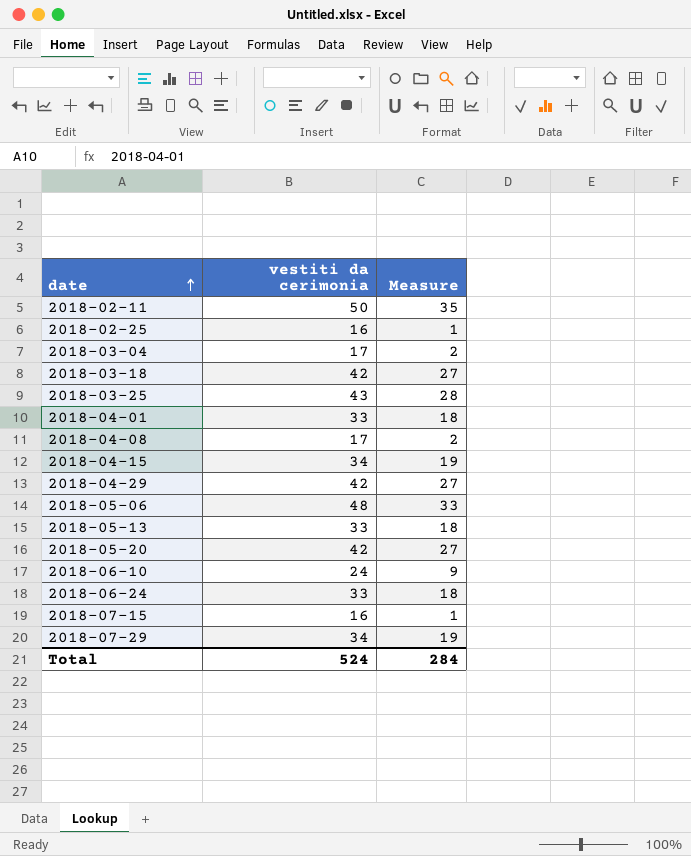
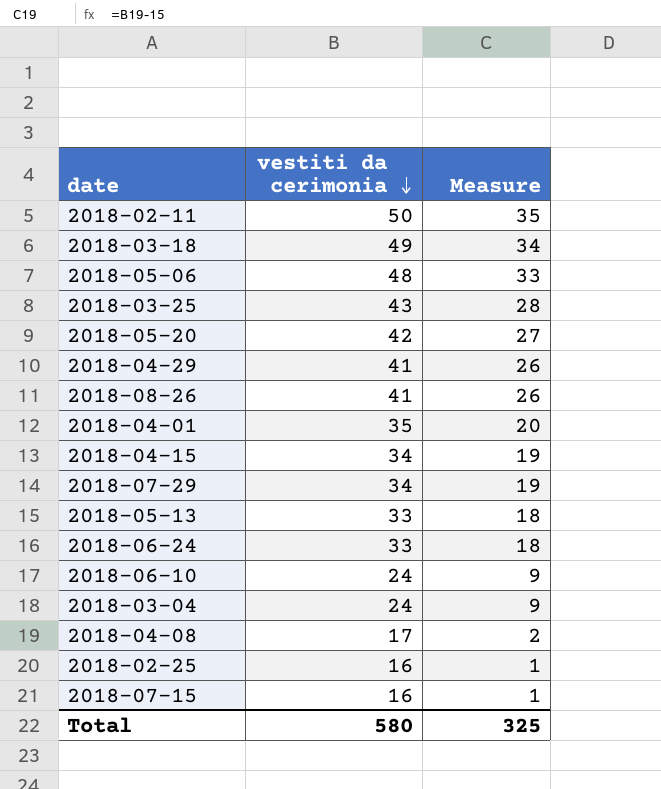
row order: date ascending -> vestiti da cerimonia descending
2018-03-18 | vestiti da cerimonia: 42 -> 49
2018-03-18 | Measure: 27 -> 34
2018-04-29 | vestiti da cerimonia: 42 -> 41
2018-04-29 | Measure: 27 -> 26
row 2018-08-26: none -> 41 | 26
2018-04-01 | vestiti da cerimonia: 33 -> 35
2018-04-01 | Measure: 18 -> 20
2018-03-04 | vestiti da cerimonia: 17 -> 24
2018-03-04 | Measure: 2 -> 9
Total | vestiti da cerimonia: 524 -> 580
Total | Measure: 284 -> 325

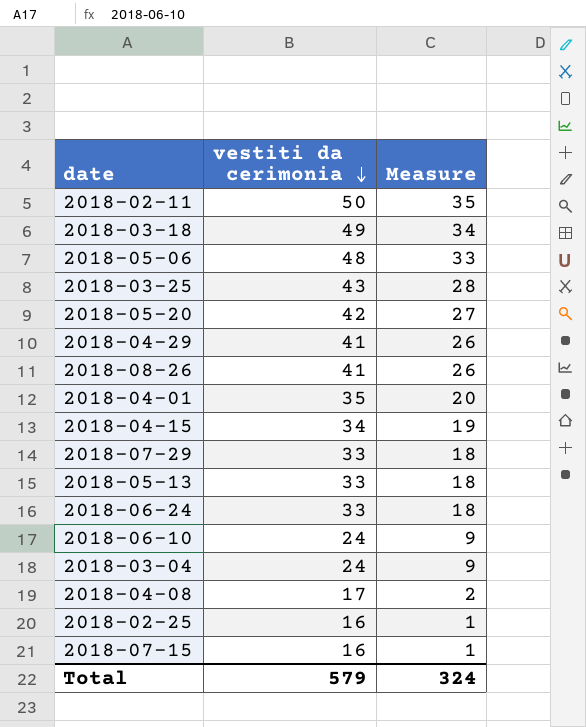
2018-07-29 | vestiti da cerimonia: 34 -> 33
2018-07-29 | Measure: 19 -> 18
Total | vestiti da cerimonia: 580 -> 579
Total | Measure: 325 -> 324

